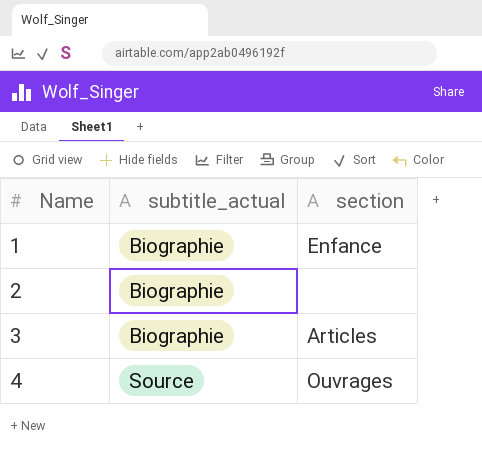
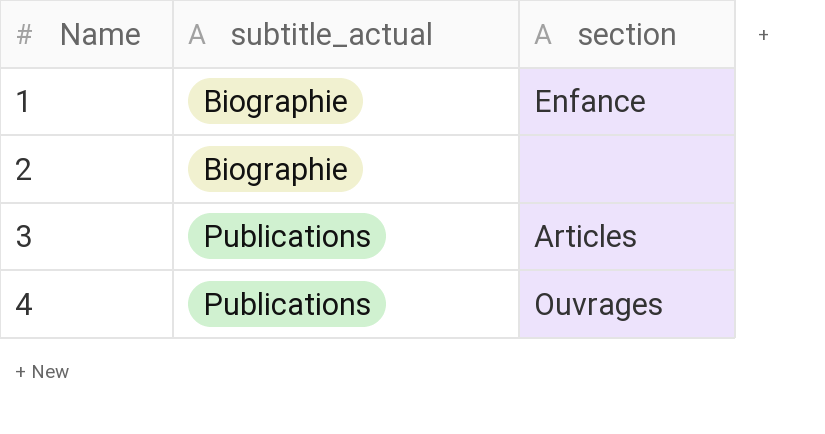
3 | subtitle_actual: Biographie -> Publications
4 | subtitle_actual: Source -> Publications

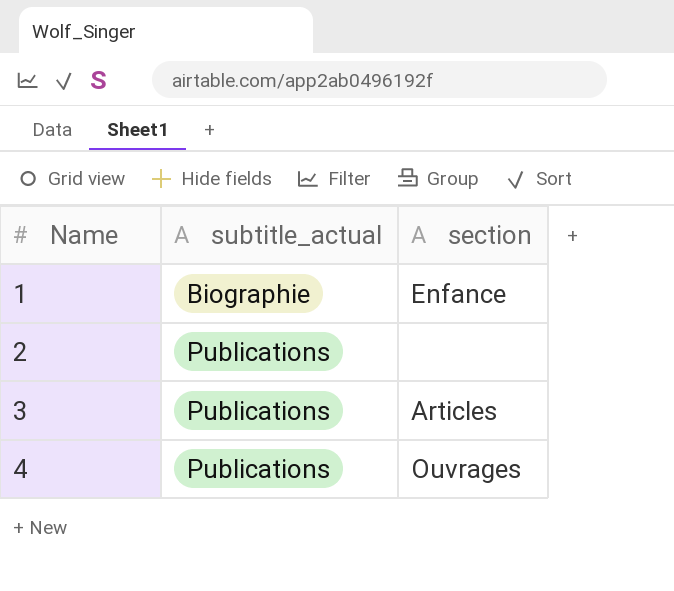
2 | subtitle_actual: Biographie -> Publications

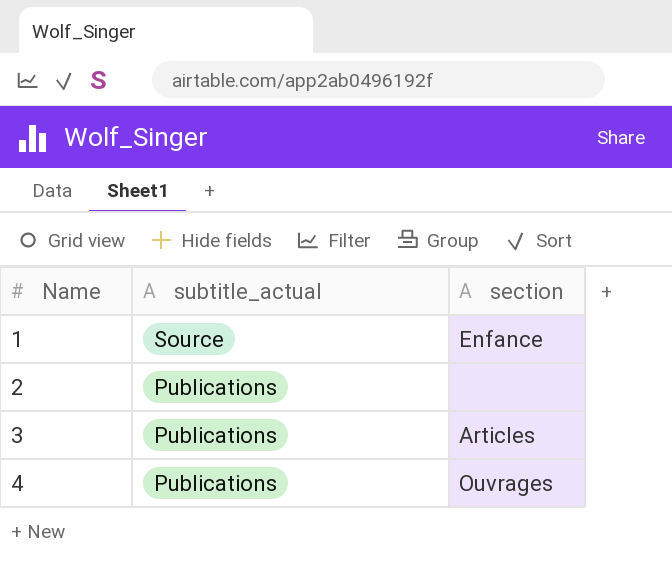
1 | subtitle_actual: Biographie -> Source

